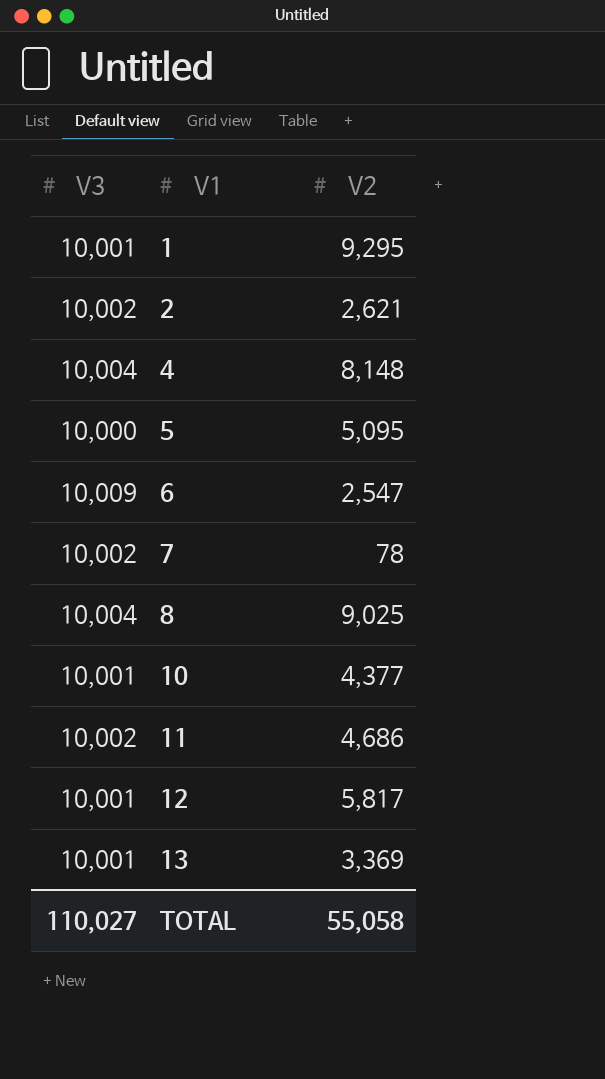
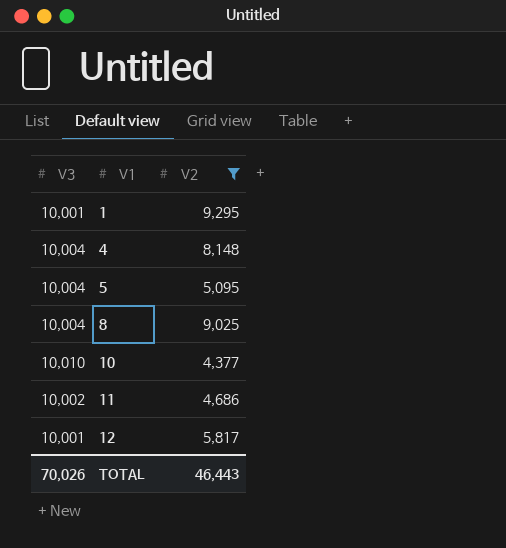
filter: none -> V2 >= 4,377
5 | V3: 10,000 -> 10,004
10 | V3: 10,001 -> 10,010
TOTAL | V3: 110,027 -> 70,026
TOTAL | V2: 55,058 -> 46,443

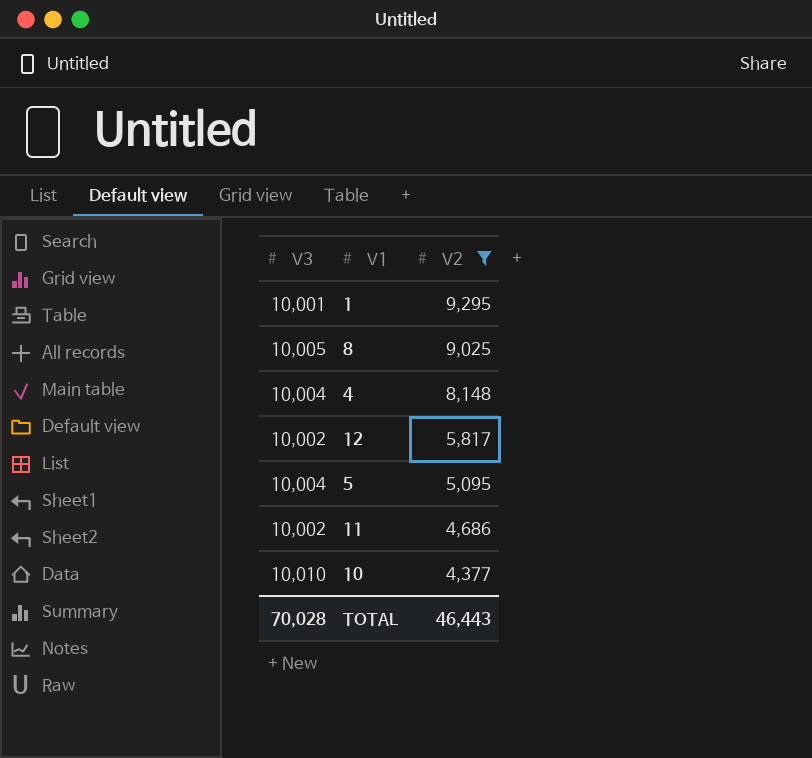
row order: V1 ascending -> V2 descending
8 | V3: 10,004 -> 10,005
12 | V3: 10,001 -> 10,002
TOTAL | V3: 70,026 -> 70,028

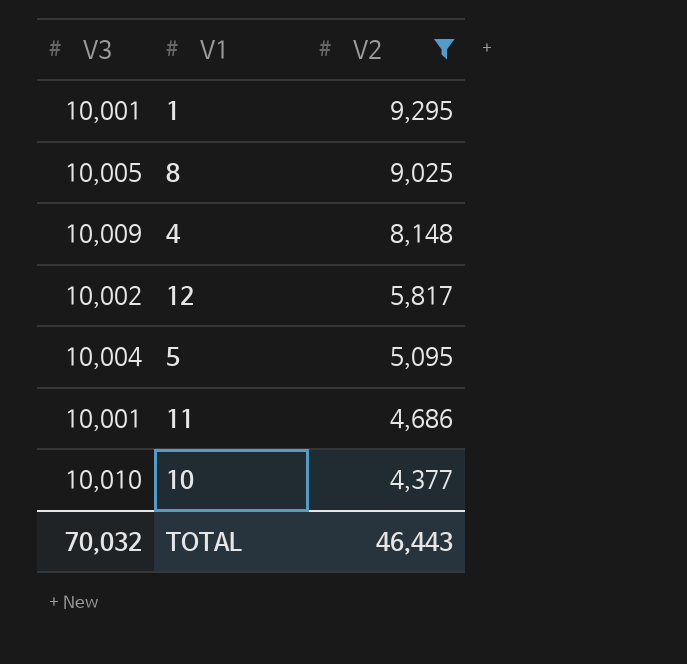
4 | V3: 10,004 -> 10,009
11 | V3: 10,002 -> 10,001
TOTAL | V3: 70,028 -> 70,032

